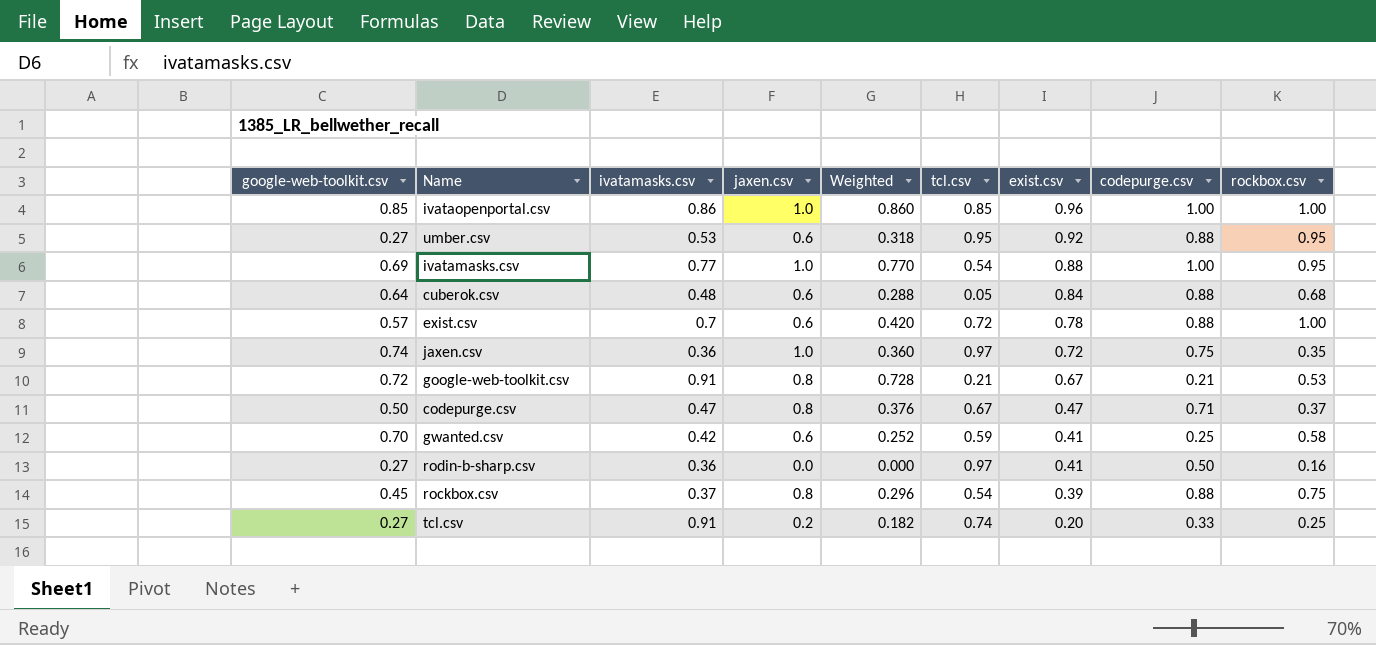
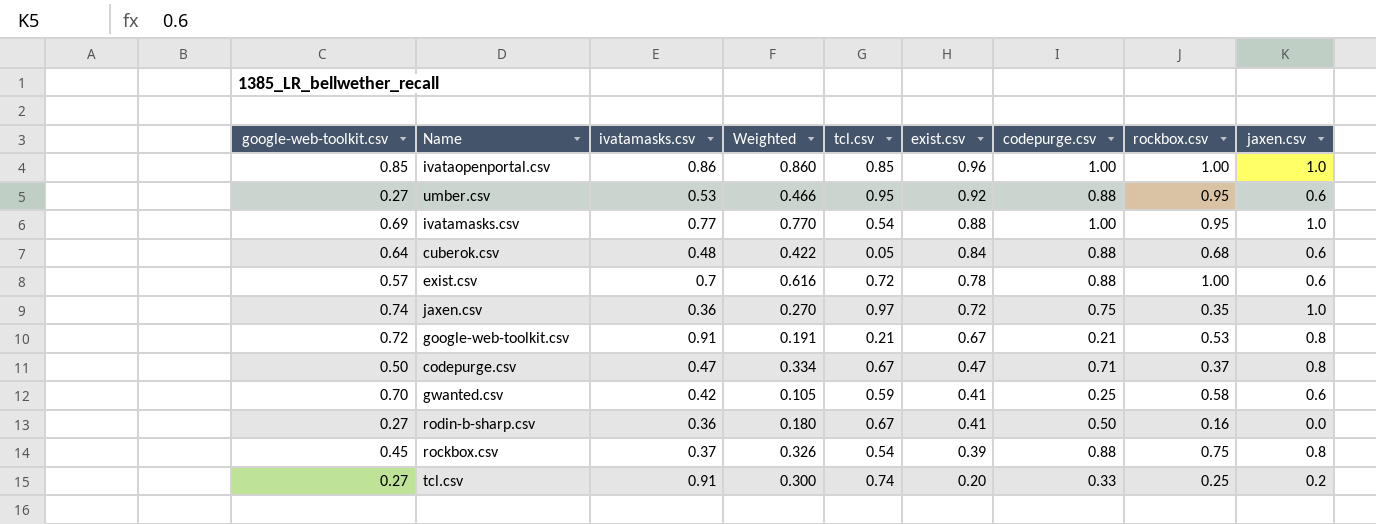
column Weighted | formula: [ivatamasks.csv] * [jaxen.csv] -> [ivatamasks.csv] * [codepurge.csv]
column jaxen.csv | position: 4 -> 9
rodin-b-sharp.csv | tcl.csv: 0.97 -> 0.67

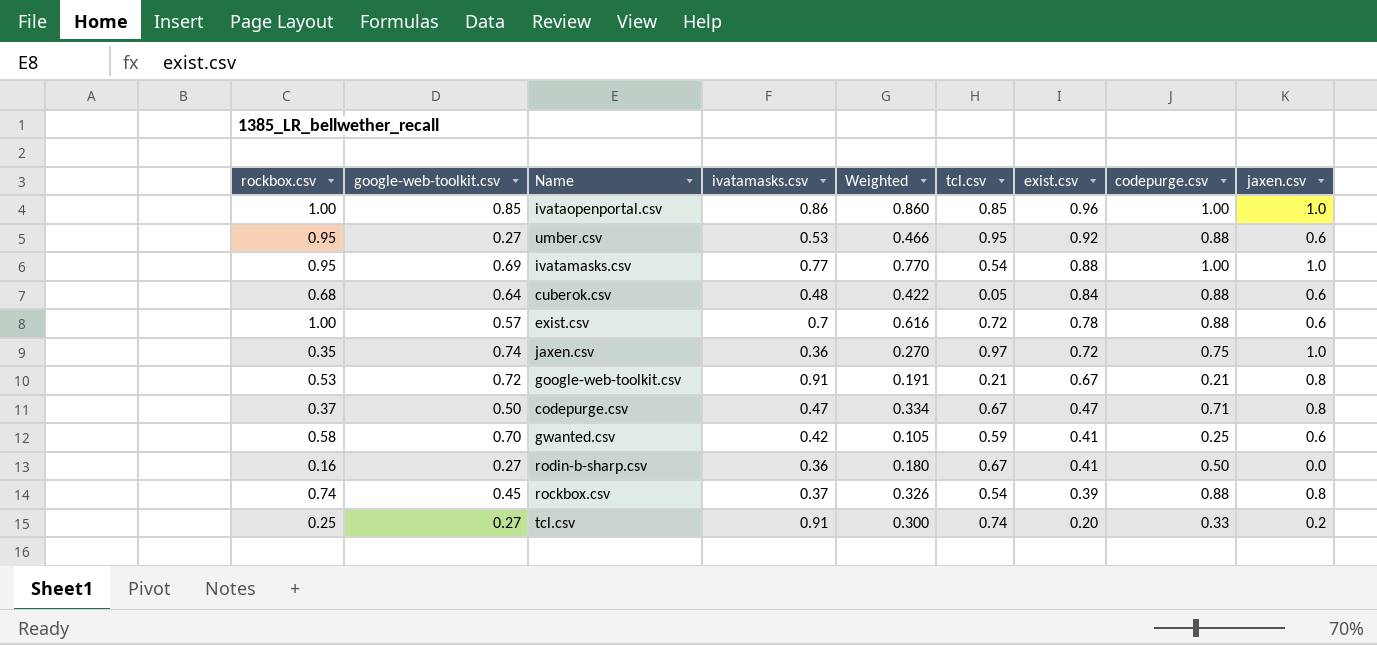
column rockbox.csv | position: 8 -> 1
rockbox.csv | rockbox.csv: 0.75 -> 0.74

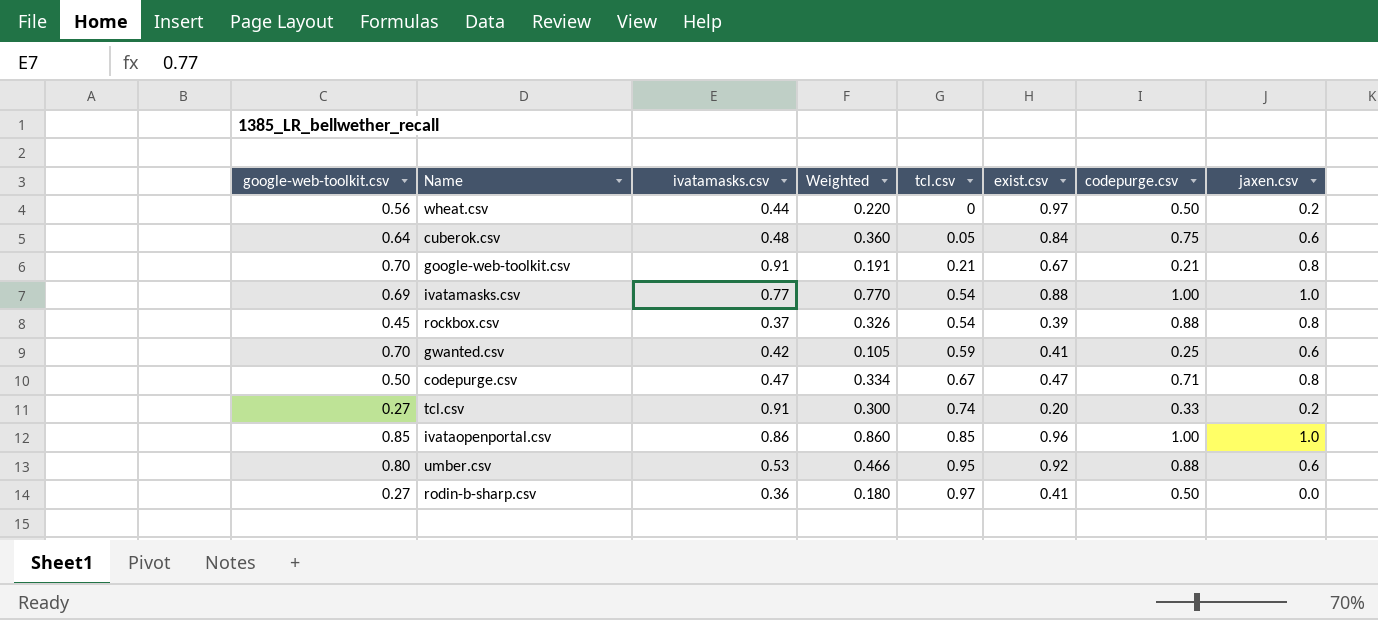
row order: exist.csv descending -> tcl.csv ascending
column rockbox.csv | position: 1 -> none
row exist.csv: 1.00 | 0.57 | 0.7 | 0.616 | 0.72 | 0.78 | 0.88 | 0.6 -> none
row jaxen.csv: 0.35 | 0.74 | 0.36 | 0.270 | 0.97 | 0.72 | 0.75 | 1.0 -> none
row wheat.csv: none -> 0.56 | 0.44 | 0.220 | 0 | 0.97 | 0.50 | 0.2
cuberok.csv | Weighted: 0.422 -> 0.360
cuberok.csv | codepurge.csv: 0.88 -> 0.75
google-web-toolkit.csv | google-web-toolkit.csv: 0.72 -> 0.70
umber.csv | google-web-toolkit.csv: 0.27 -> 0.80
rodin-b-sharp.csv | tcl.csv: 0.67 -> 0.97

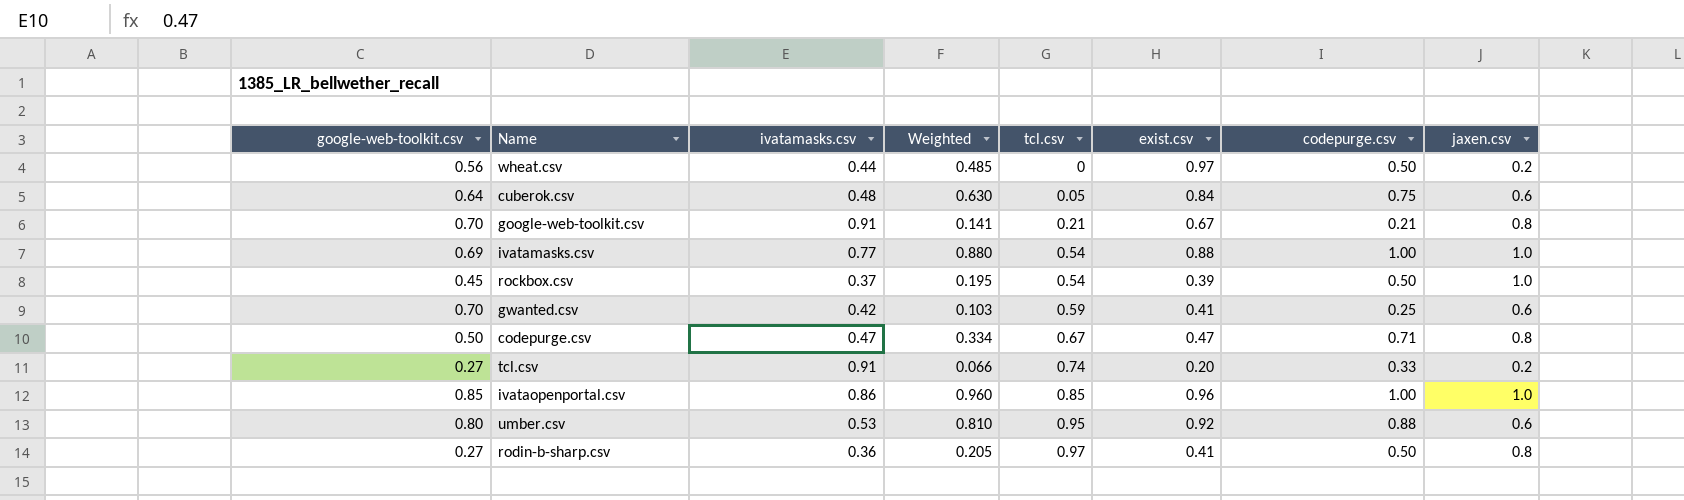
column Weighted | formula: [ivatamasks.csv] * [codepurge.csv] -> [exist.csv] * [codepurge.csv]
rockbox.csv | codepurge.csv: 0.88 -> 0.50
rockbox.csv | jaxen.csv: 0.8 -> 1.0
rodin-b-sharp.csv | jaxen.csv: 0.0 -> 0.8

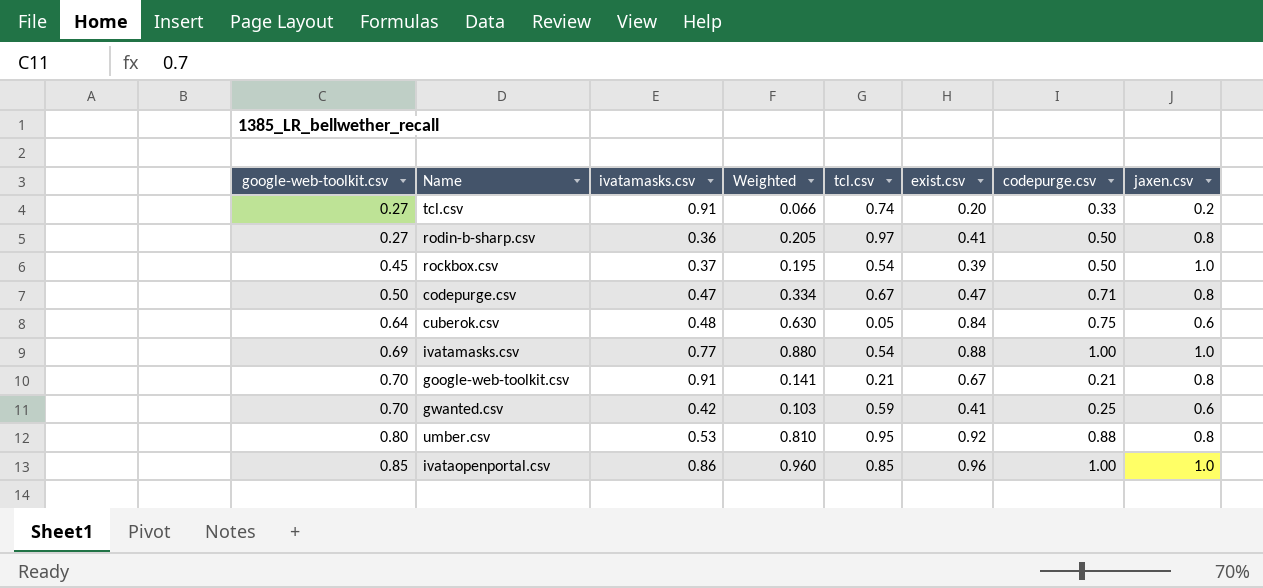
row order: tcl.csv ascending -> google-web-toolkit.csv ascending
row wheat.csv: 0.56 | 0.44 | 0.485 | 0 | 0.97 | 0.50 | 0.2 -> none
umber.csv | jaxen.csv: 0.6 -> 0.8

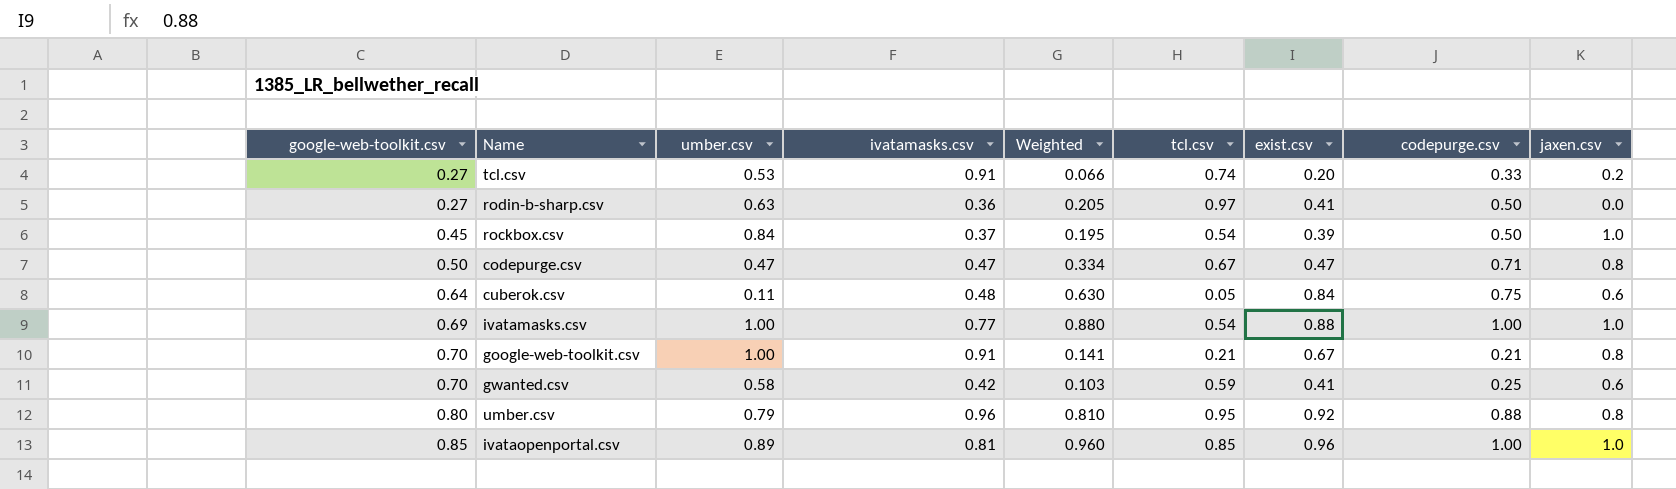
column umber.csv | position: none -> 3
rodin-b-sharp.csv | jaxen.csv: 0.8 -> 0.0
umber.csv | ivatamasks.csv: 0.53 -> 0.96
ivataopenportal.csv | ivatamasks.csv: 0.86 -> 0.81

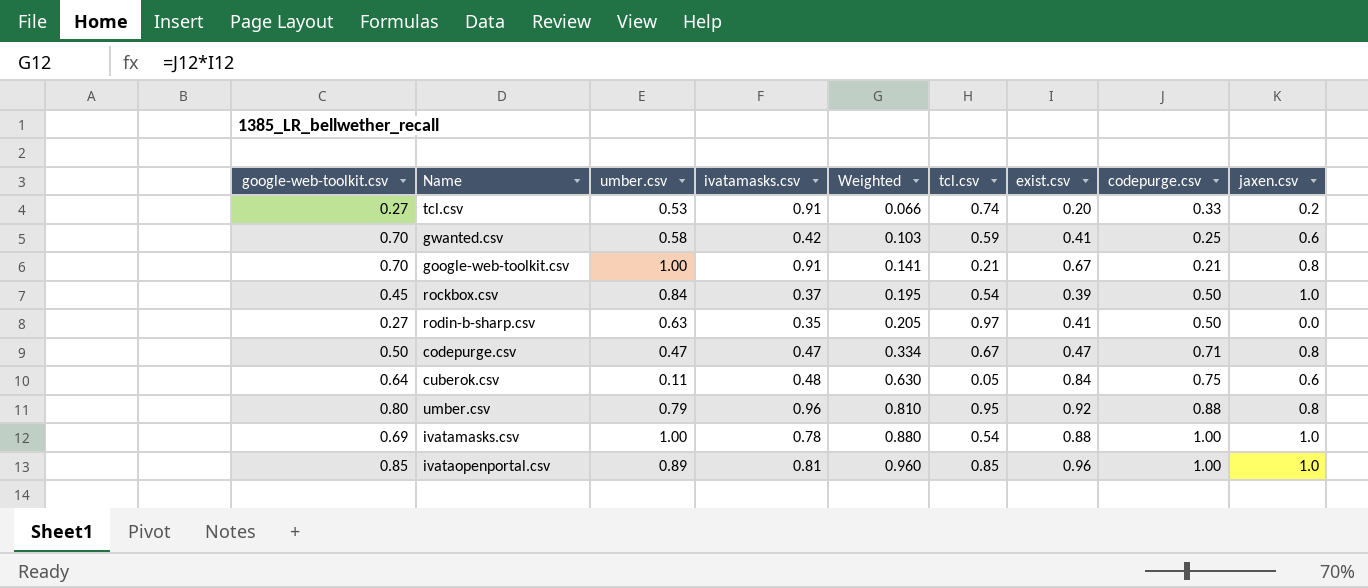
row order: google-web-toolkit.csv ascending -> Weighted ascending
rodin-b-sharp.csv | ivatamasks.csv: 0.36 -> 0.35
ivatamasks.csv | ivatamasks.csv: 0.77 -> 0.78

